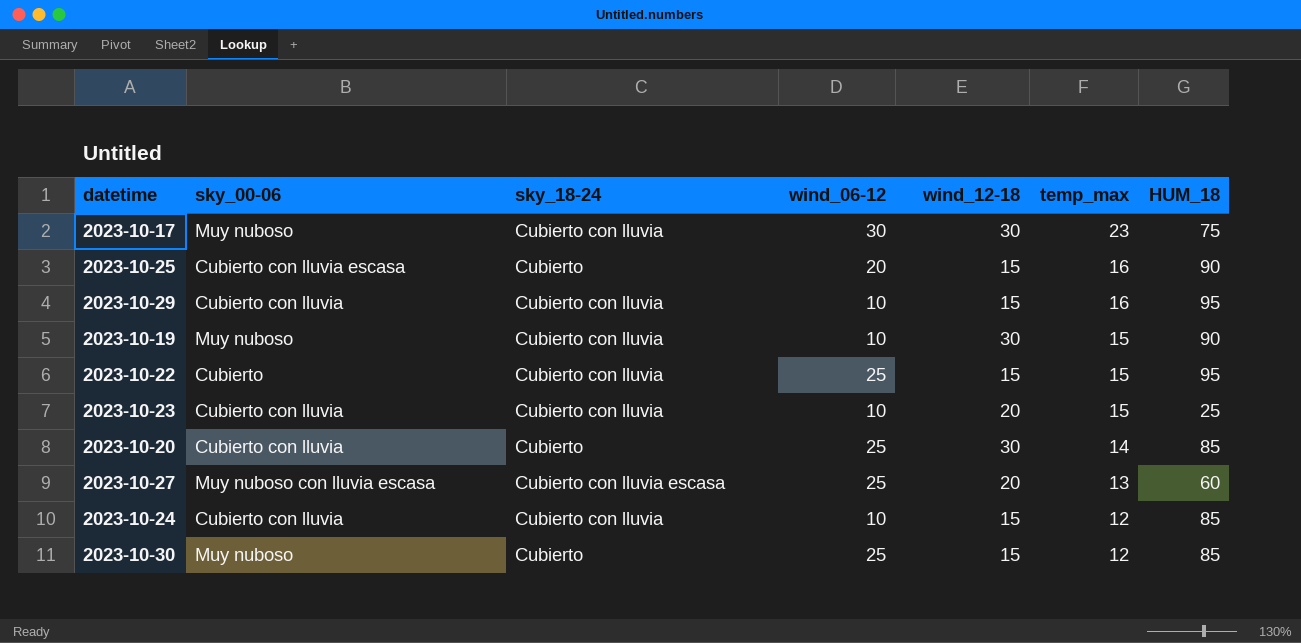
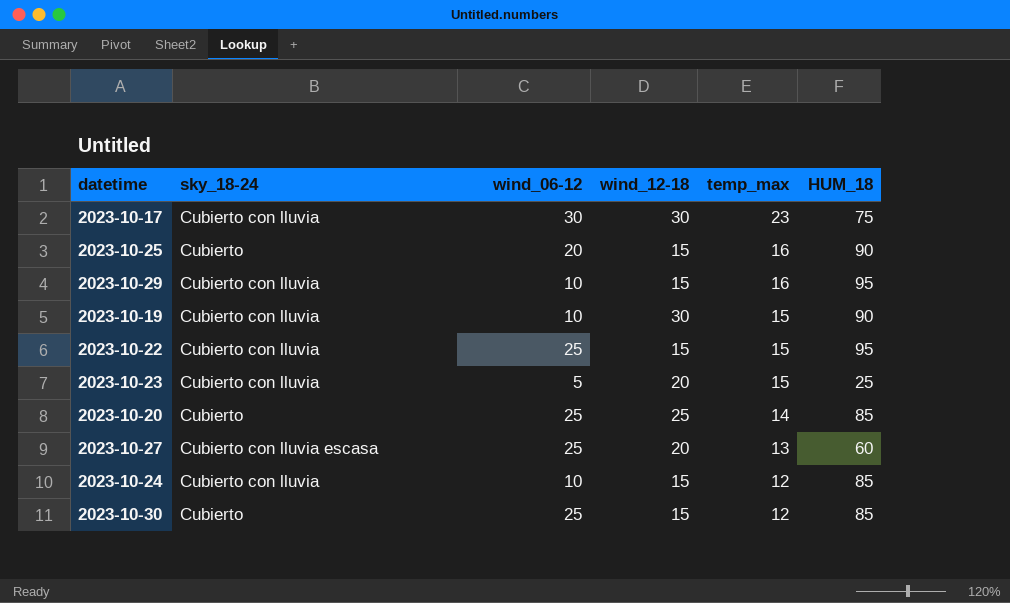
column sky_00-06 | position: 2 -> none
2023-10-23 | wind_06-12: 10 -> 5
2023-10-20 | wind_12-18: 30 -> 25

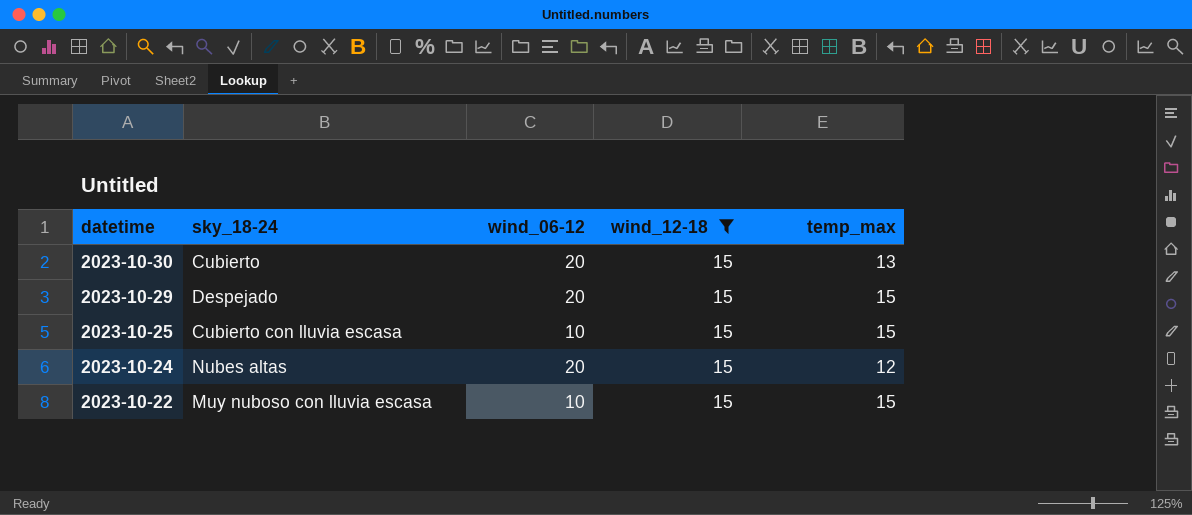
filter: none -> wind_12-18 = 15
row order: temp_max descending -> datetime descending
column HUM_18 | position: 6 -> none
2023-10-30 | wind_06-12: 25 -> 20
2023-10-30 | temp_max: 12 -> 13
2023-10-29 | sky_18-24: Cubierto con lluvia -> Despejado
2023-10-29 | wind_06-12: 10 -> 20
2023-10-29 | temp_max: 16 -> 15
2023-10-25 | sky_18-24: Cubierto -> Cubierto con lluvia escasa
2023-10-25 | wind_06-12: 20 -> 10
2023-10-25 | temp_max: 16 -> 15
2023-10-24 | sky_18-24: Cubierto con lluvia -> Nubes altas
2023-10-24 | wind_06-12: 10 -> 20
2023-10-22 | sky_18-24: Cubierto con lluvia -> Muy nuboso con lluvia escasa
2023-10-22 | wind_06-12: 25 -> 10

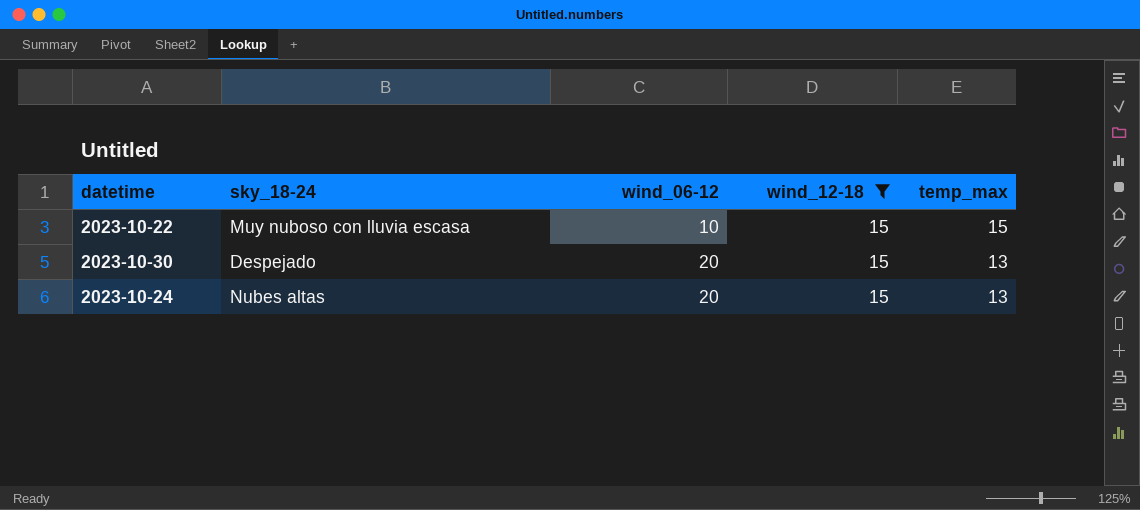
row order: datetime descending -> wind_06-12 ascending
row 2023-10-29: Despejado | 20 | 15 | 15 -> none
row 2023-10-25: Cubierto con lluvia escasa | 10 | 15 | 15 -> none
2023-10-30 | sky_18-24: Cubierto -> Despejado
2023-10-24 | temp_max: 12 -> 13

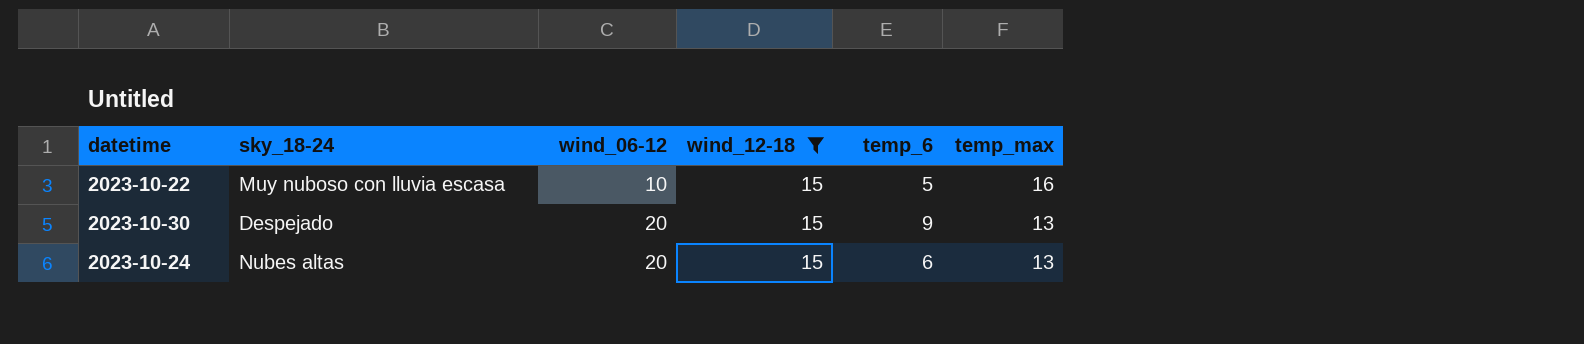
column temp_6 | position: none -> 5
2023-10-22 | temp_max: 15 -> 16

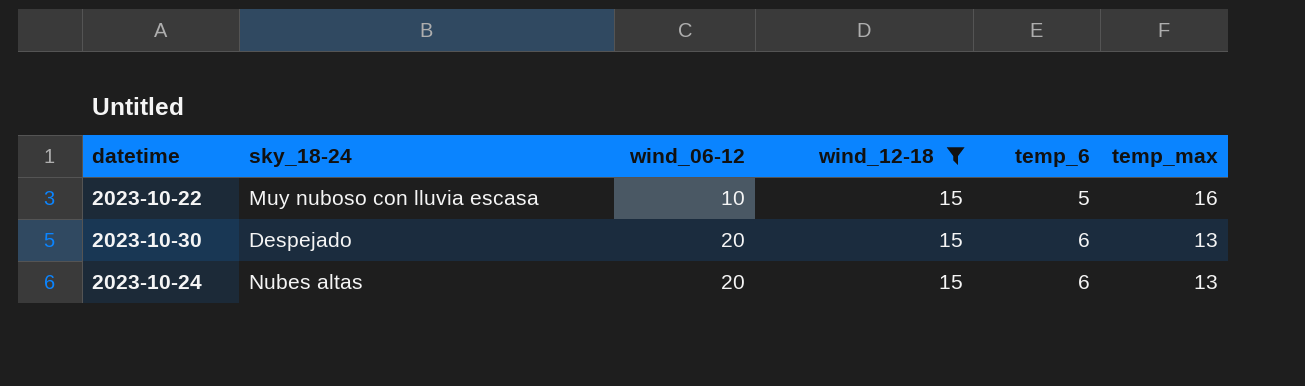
2023-10-30 | temp_6: 9 -> 6

